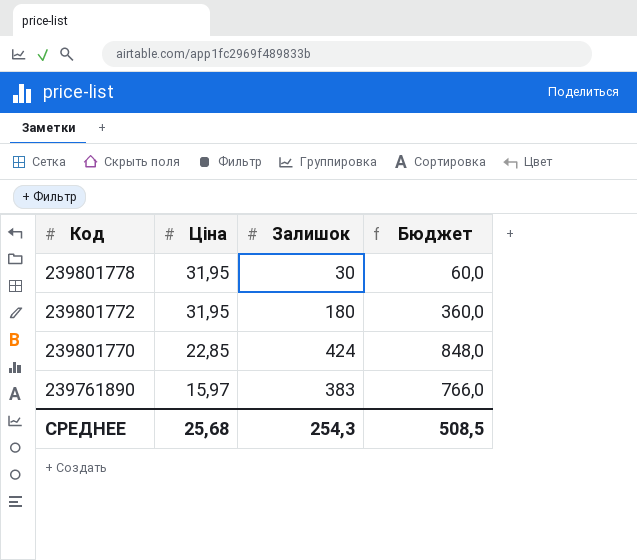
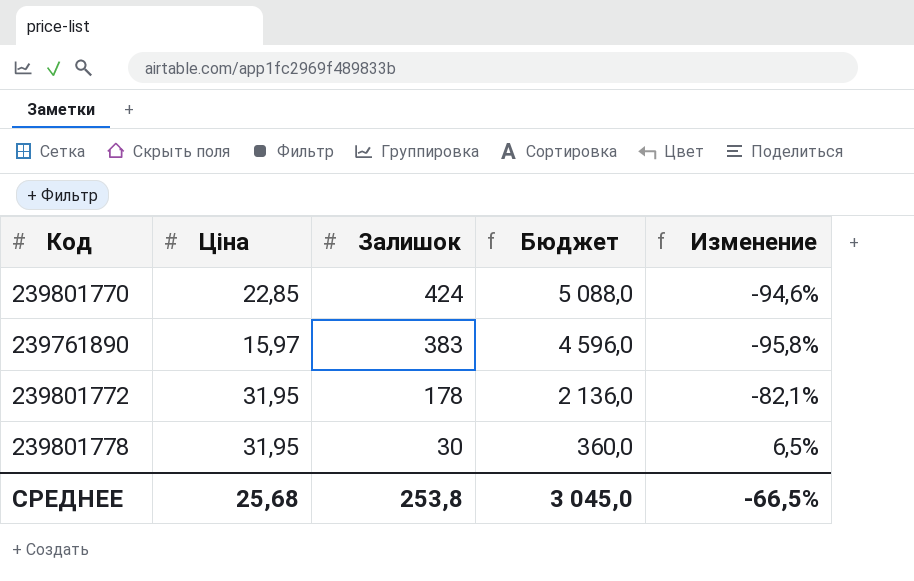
row order: Код descending -> Залишок descending
column Бюджет | formula: [Залишок] * 2 -> [Залишок] * 12
column Изменение | formula: none -> ([Ціна] - [Залишок]) / [Залишок]
239801772 | Залишок: 180 -> 178
СРЕДНЕЕ | Залишок: 254,3 -> 253,8
СРЕДНЕЕ | Бюджет: 508,5 -> 3 045,0

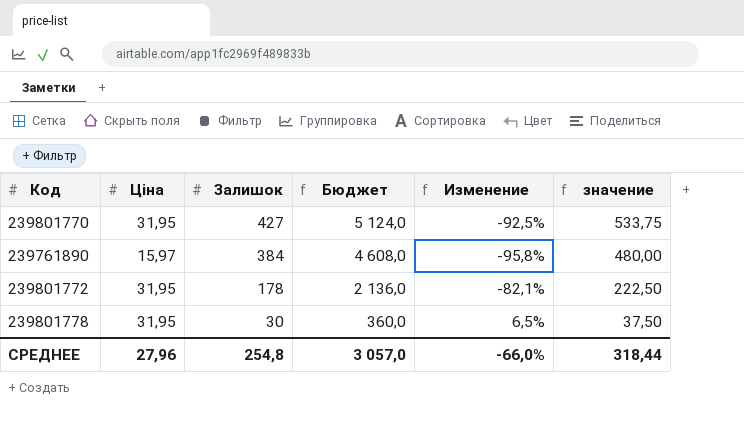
column значение | formula: none -> [Залишок] * 1,25
239801770 | Ціна: 22,85 -> 31,95
239801770 | Залишок: 424 -> 427
239801770 | Бюджет: 5 088,0 -> 5 124,0
239801770 | Изменение: -94,6% -> -92,5%
239761890 | Залишок: 383 -> 384
239761890 | Бюджет: 4 596,0 -> 4 608,0
СРЕДНЕЕ | Ціна: 25,68 -> 27,96
СРЕДНЕЕ | Залишок: 253,8 -> 254,8
СРЕДНЕЕ | Бюджет: 3 045,0 -> 3 057,0
СРЕДНЕЕ | Изменение: -66,5% -> -66,0%

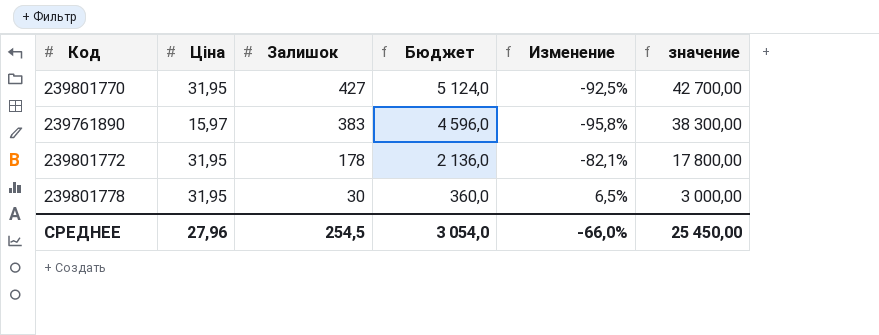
column значение | formula: [Залишок] * 1,25 -> [Залишок] * 100
239761890 | Залишок: 384 -> 383
239761890 | Бюджет: 4 608,0 -> 4 596,0
СРЕДНЕЕ | Залишок: 254,8 -> 254,5
СРЕДНЕЕ | Бюджет: 3 057,0 -> 3 054,0
СРЕДНЕЕ | значение: 318,44 -> 25 450,00

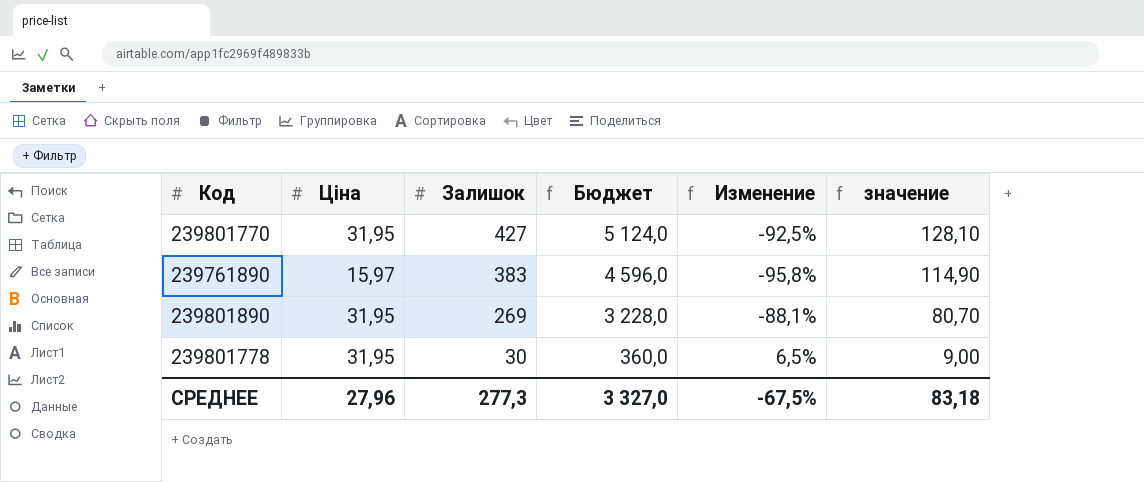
column значение | formula: [Залишок] * 100 -> [Залишок] * 0,3
row 239801772: 31,95 | 178 | 2 136,0 | -82,1% | 17 800,00 -> none
row 239801890: none -> 31,95 | 269 | 3 228,0 | -88,1% | 80,70
СРЕДНЕЕ | Залишок: 254,5 -> 277,3
СРЕДНЕЕ | Бюджет: 3 054,0 -> 3 327,0
СРЕДНЕЕ | Изменение: -66,0% -> -67,5%
СРЕДНЕЕ | значение: 25 450,00 -> 83,18

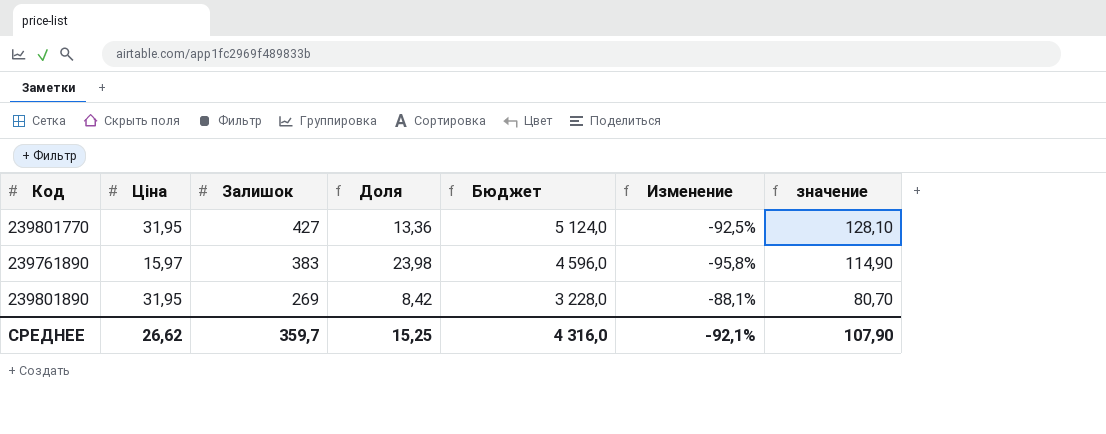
column Доля | formula: none -> [Залишок] / [Ціна]
row 239801778: 31,95 | 30 | 360,0 | 6,5% | 9,00 -> none
СРЕДНЕЕ | Ціна: 27,96 -> 26,62
СРЕДНЕЕ | Залишок: 277,3 -> 359,7
СРЕДНЕЕ | Бюджет: 3 327,0 -> 4 316,0
СРЕДНЕЕ | Изменение: -67,5% -> -92,1%
СРЕДНЕЕ | значение: 83,18 -> 107,90

